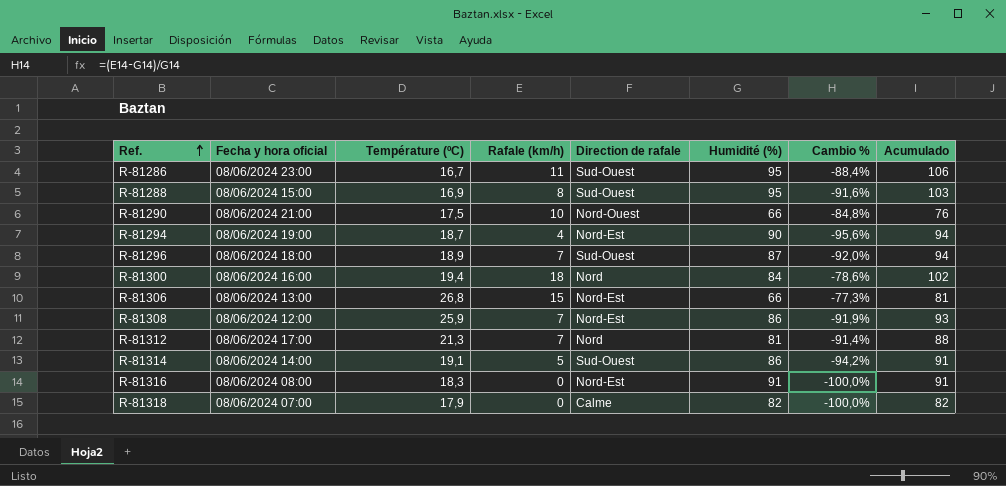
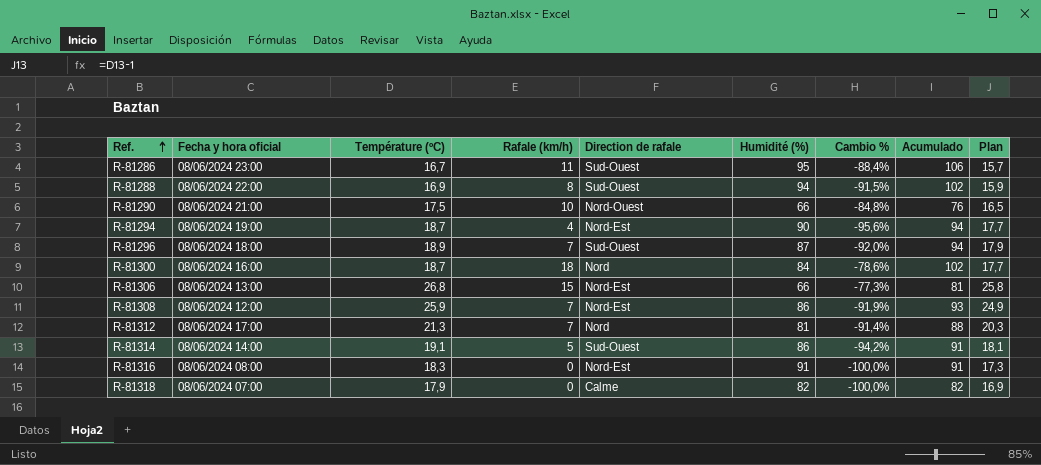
column Plan | formula: none -> [Température (ºC)] - 1
R-81288 | Fecha y hora oficial: 08/06/2024 15:00 -> 08/06/2024 22:00
R-81288 | Humidité (%): 95 -> 94
R-81288 | Cambio %: -91,6% -> -91,5%
R-81288 | Acumulado: 103 -> 102
R-81300 | Température (ºC): 19,4 -> 18,7

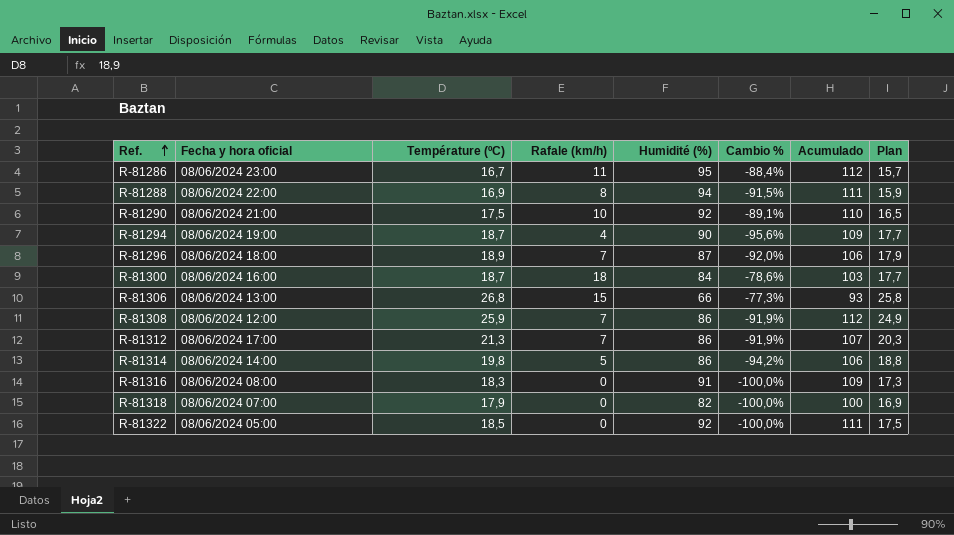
column Direction de rafale | position: 5 -> none
column Acumulado | formula: [Rafale (km/h)] + [Humidité (%)] -> [Température (ºC)] + [Humidité (%)]
R-81290 | Humidité (%): 66 -> 92
R-81290 | Cambio %: -84,8% -> -89,1%
R-81312 | Humidité (%): 81 -> 86
R-81312 | Cambio %: -91,4% -> -91,9%
R-81314 | Température (ºC): 19,1 -> 19,8
R-81314 | Plan: 18,1 -> 18,8
row R-81322: none -> 08/06/2024 05:00 | 18,5 | 0 | 92 | -100,0% | 111 | 17,5

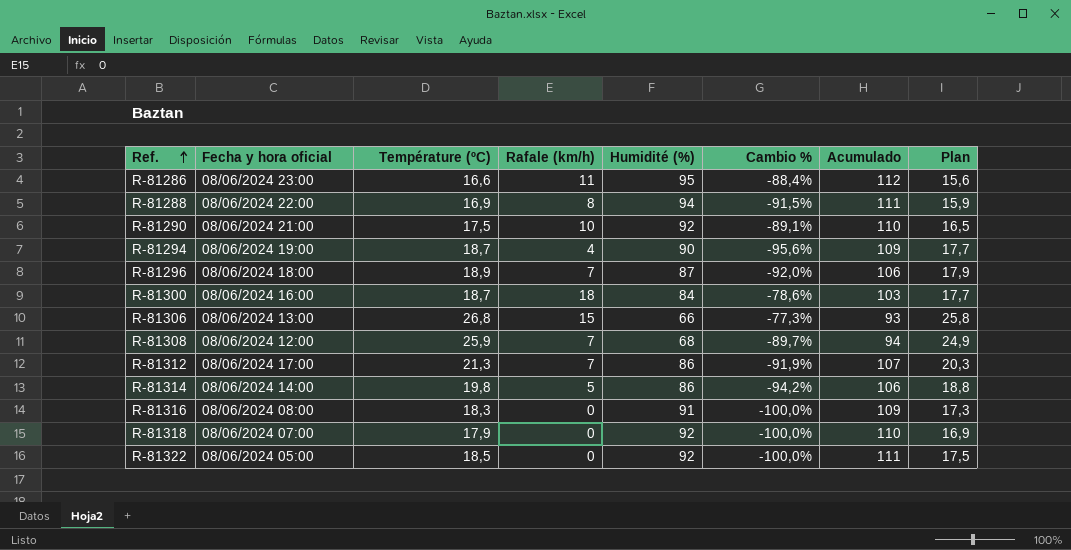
R-81286 | Température (ºC): 16,7 -> 16,6
R-81286 | Plan: 15,7 -> 15,6
R-81308 | Humidité (%): 86 -> 68
R-81308 | Cambio %: -91,9% -> -89,7%
R-81308 | Acumulado: 112 -> 94
R-81318 | Humidité (%): 82 -> 92
R-81318 | Acumulado: 100 -> 110

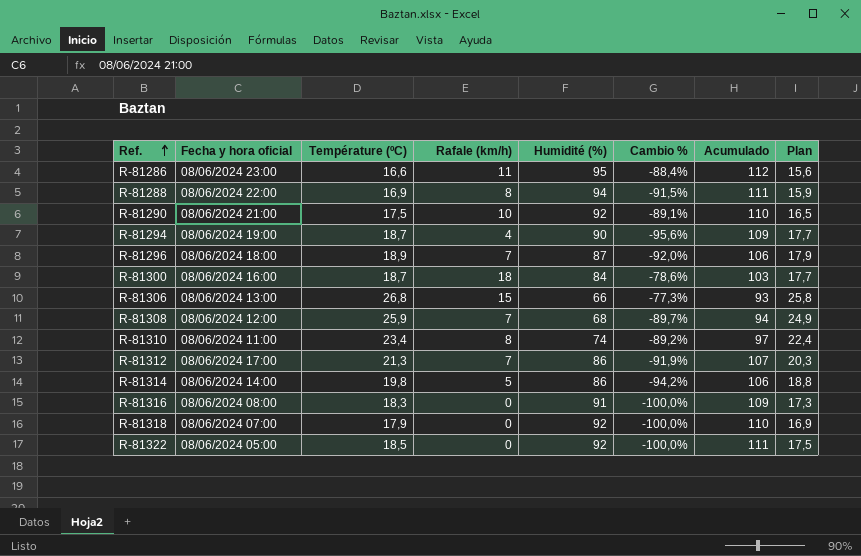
row R-81310: none -> 08/06/2024 11:00 | 23,4 | 8 | 74 | -89,2% | 97 | 22,4

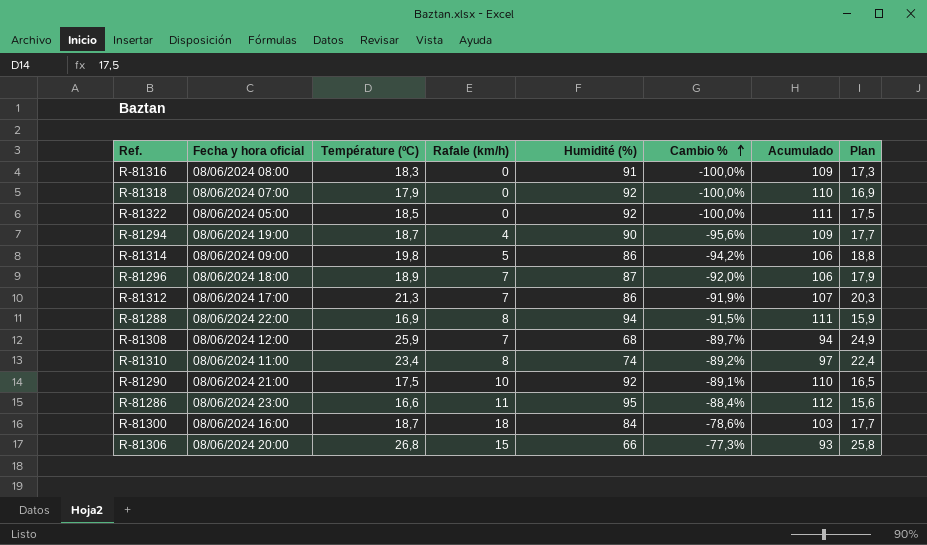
row order: Ref. ascending -> Cambio % ascending
R-81314 | Fecha y hora oficial: 08/06/2024 14:00 -> 08/06/2024 09:00
R-81306 | Fecha y hora oficial: 08/06/2024 13:00 -> 08/06/2024 20:00

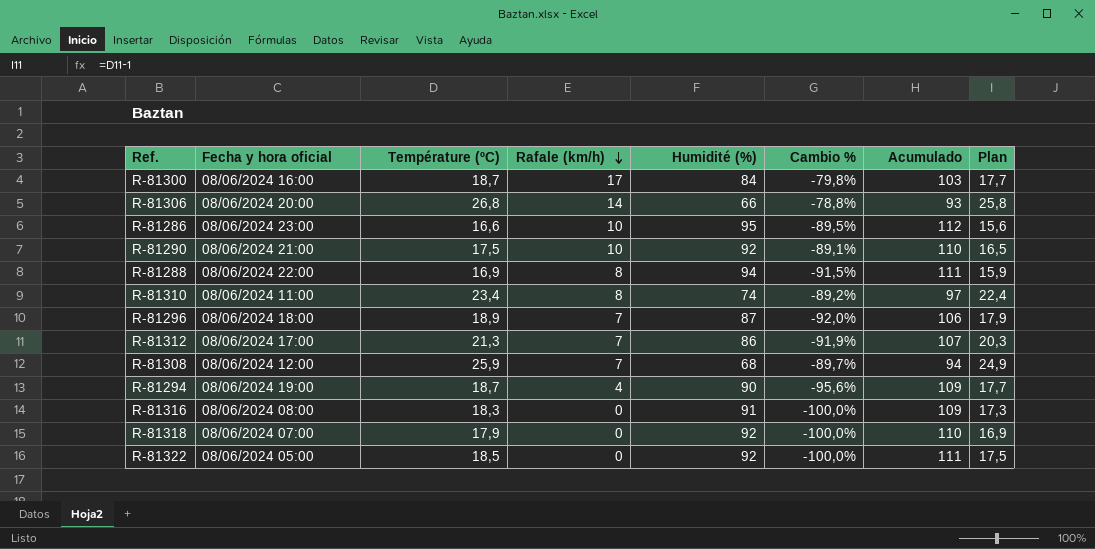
row order: Cambio % ascending -> Rafale (km/h) descending
row R-81314: 08/06/2024 09:00 | 19,8 | 5 | 86 | -94,2% | 106 | 18,8 -> none
R-81300 | Rafale (km/h): 18 -> 17
R-81300 | Cambio %: -78,6% -> -79,8%
R-81306 | Rafale (km/h): 15 -> 14
R-81306 | Cambio %: -77,3% -> -78,8%
R-81286 | Rafale (km/h): 11 -> 10
R-81286 | Cambio %: -88,4% -> -89,5%

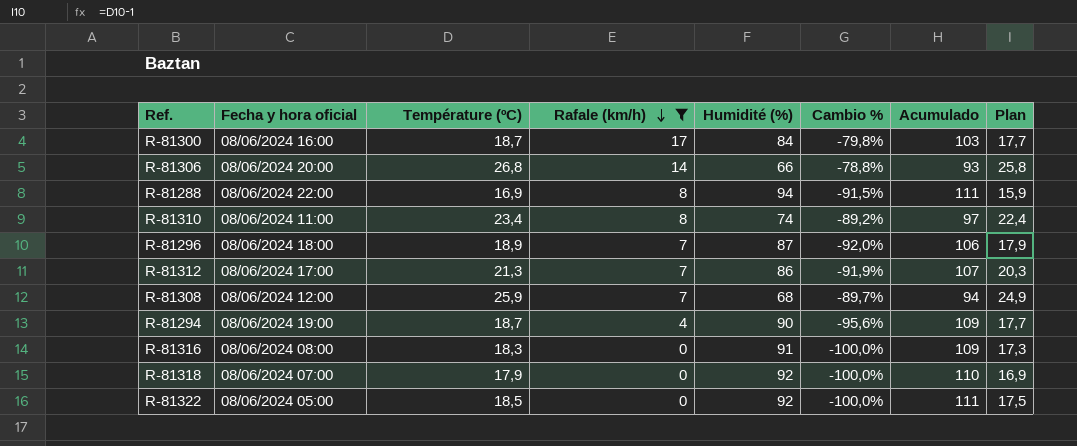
filter: none -> Rafale (km/h) != 10

